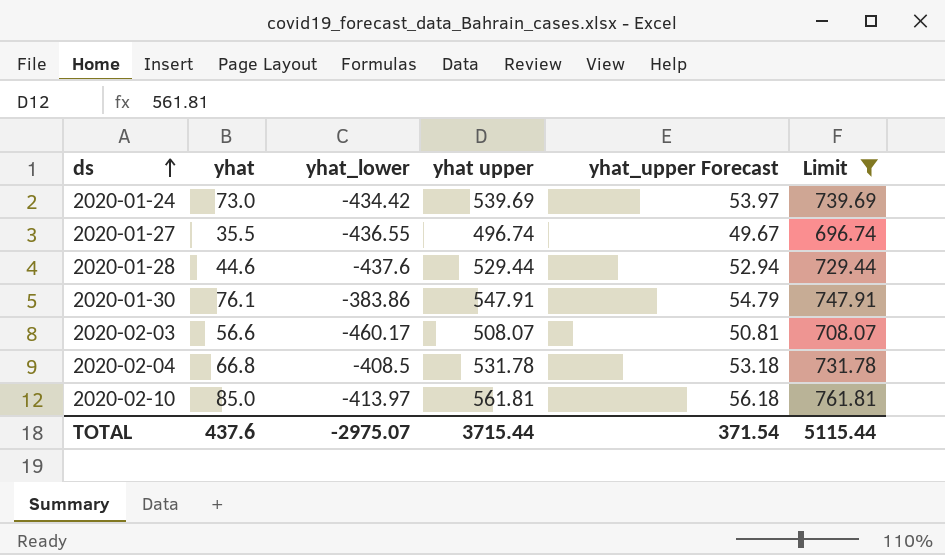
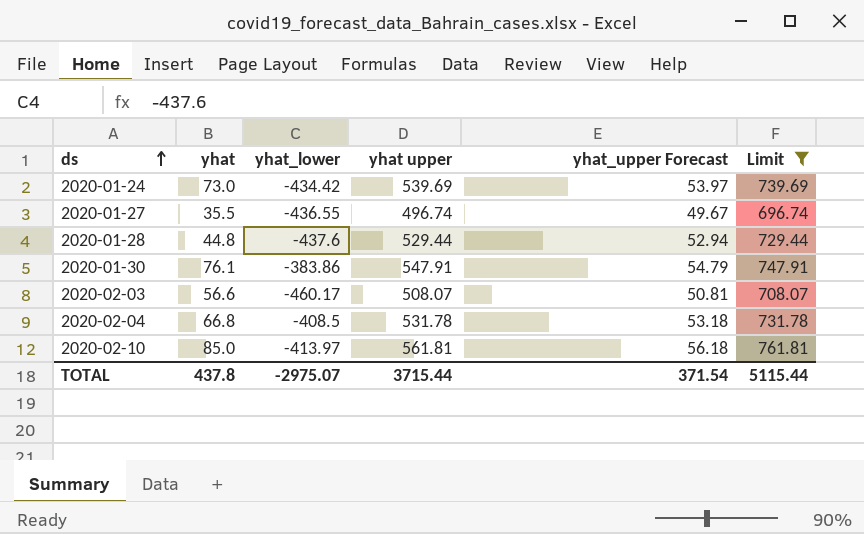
2020-01-28 | yhat: 44.6 -> 44.8
TOTAL | yhat: 437.6 -> 437.8

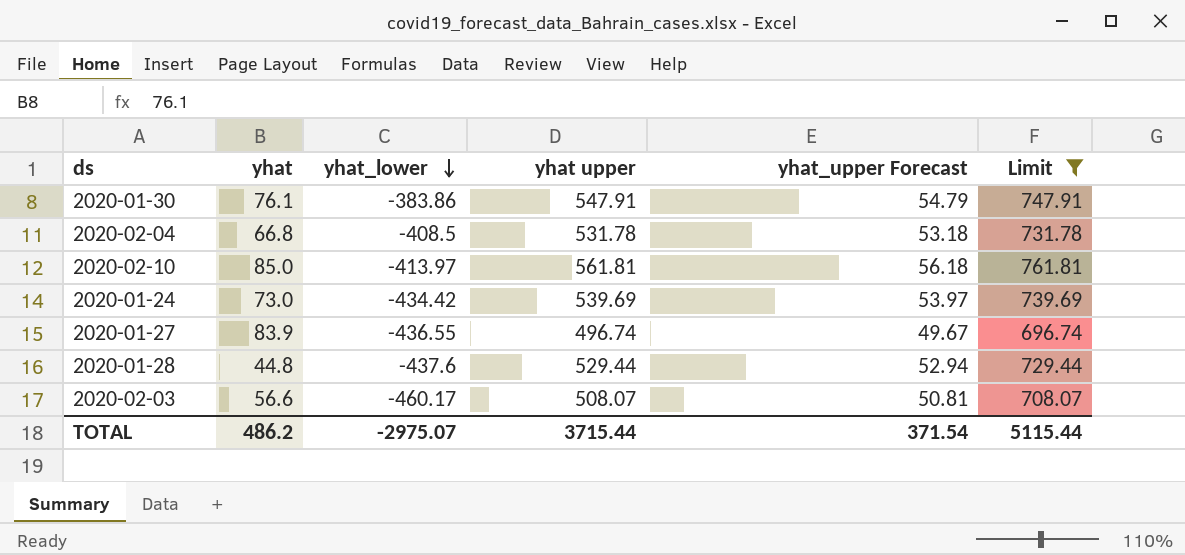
row order: ds ascending -> yhat_lower descending
2020-01-27 | yhat: 35.5 -> 83.9
TOTAL | yhat: 437.8 -> 486.2

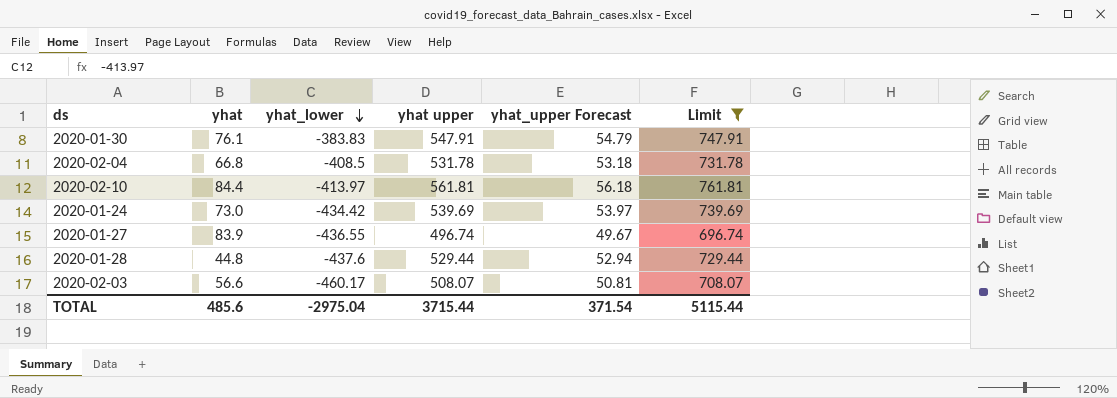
2020-01-30 | yhat_lower: -383.86 -> -383.83
2020-02-10 | yhat: 85.0 -> 84.4
TOTAL | yhat: 486.2 -> 485.6
TOTAL | yhat_lower: -2975.07 -> -2975.04

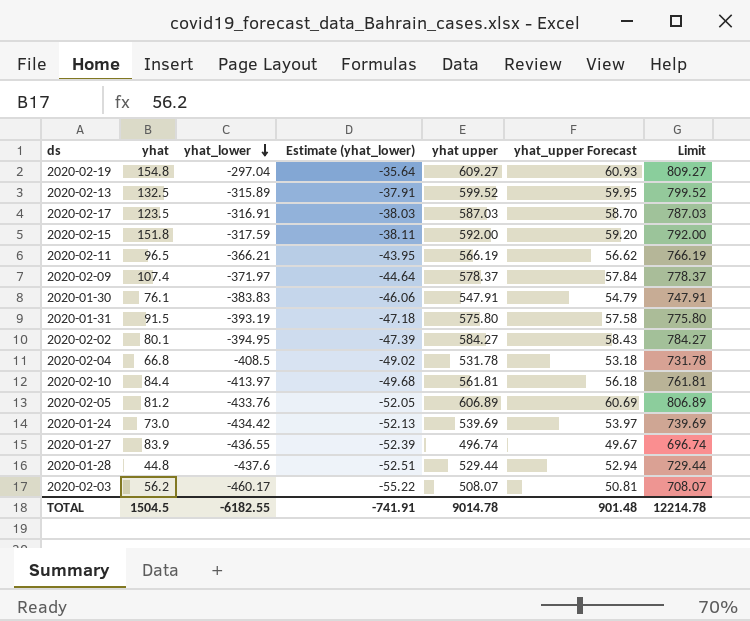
filter: Limit <= 761.81 -> none
column Estimate (yhat_lower) | formula: none -> [yhat_lower] * 0.12
2020-02-03 | yhat: 56.6 -> 56.2
TOTAL | yhat: 485.6 -> 1504.5
TOTAL | yhat_lower: -2975.04 -> -6182.55
TOTAL | yhat upper: 3715.44 -> 9014.78
TOTAL | yhat_upper Forecast: 371.54 -> 901.48
TOTAL | Limit: 5115.44 -> 12214.78

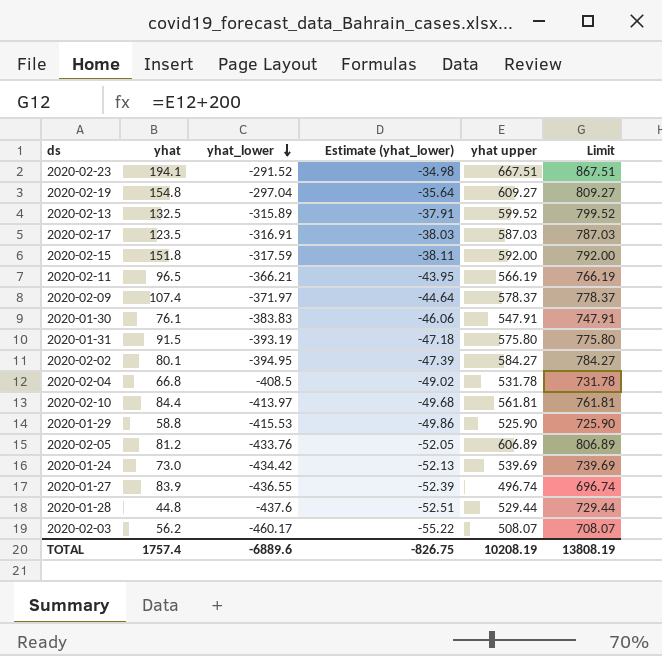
column yhat_upper Forecast | formula: [yhat upper] * 0.1 -> none
row 2020-02-23: none -> 194.1 | -291.52 | -34.98 | 667.51 | 867.51
row 2020-01-29: none -> 58.8 | -415.53 | -49.86 | 525.90 | 725.90
TOTAL | yhat: 1504.5 -> 1757.4
TOTAL | yhat_lower: -6182.55 -> -6889.6
TOTAL | Estimate (yhat_lower): -741.91 -> -826.75
TOTAL | yhat upper: 9014.78 -> 10208.19
TOTAL | Limit: 12214.78 -> 13808.19

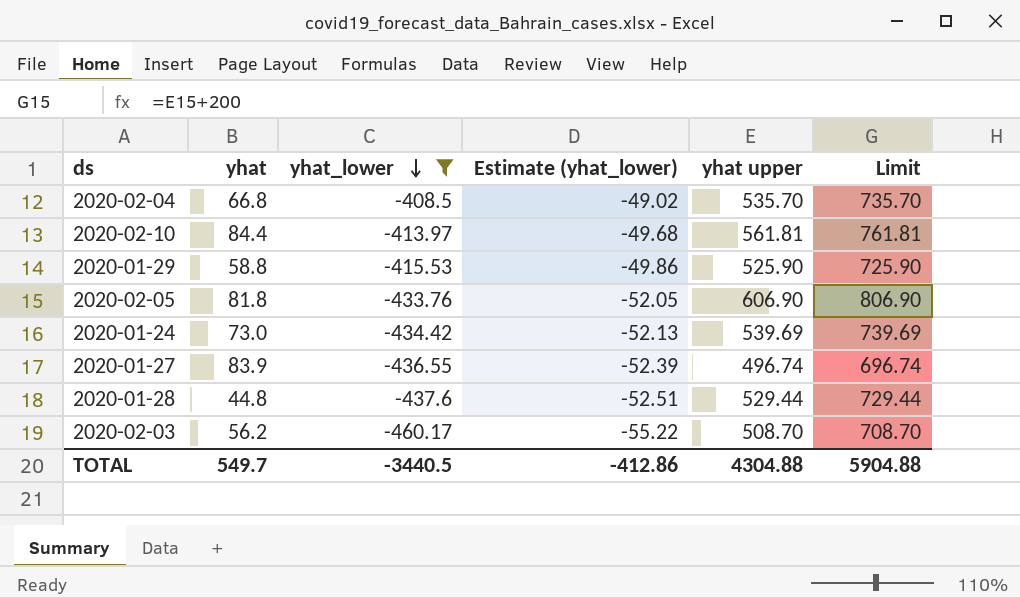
filter: none -> yhat_lower <= -408.5
2020-02-04 | yhat upper: 531.78 -> 535.70
2020-02-04 | Limit: 731.78 -> 735.70
2020-02-05 | yhat: 81.2 -> 81.8
2020-02-05 | yhat upper: 606.89 -> 606.90
2020-02-05 | Limit: 806.89 -> 806.90
2020-02-03 | yhat upper: 508.07 -> 508.70
2020-02-03 | Limit: 708.07 -> 708.70
TOTAL | yhat: 1757.4 -> 549.7
TOTAL | yhat_lower: -6889.6 -> -3440.5
TOTAL | Estimate (yhat_lower): -826.75 -> -412.86
TOTAL | yhat upper: 10208.19 -> 4304.88
TOTAL | Limit: 13808.19 -> 5904.88

